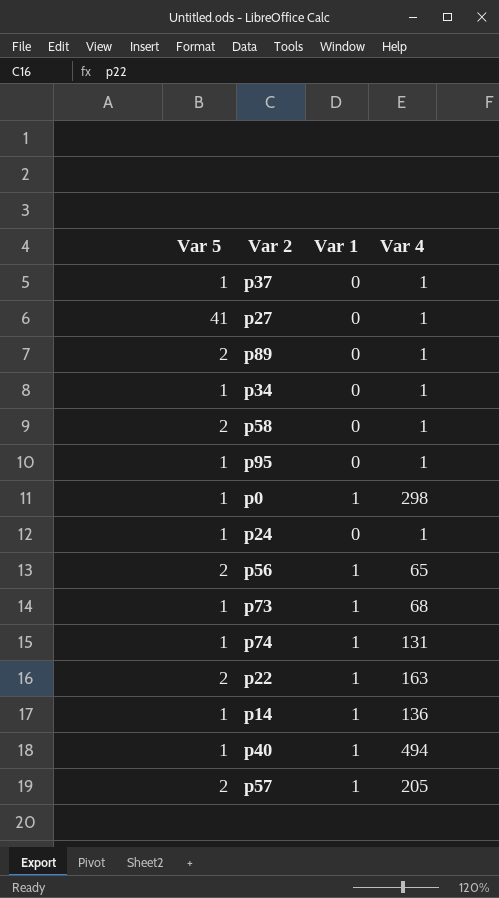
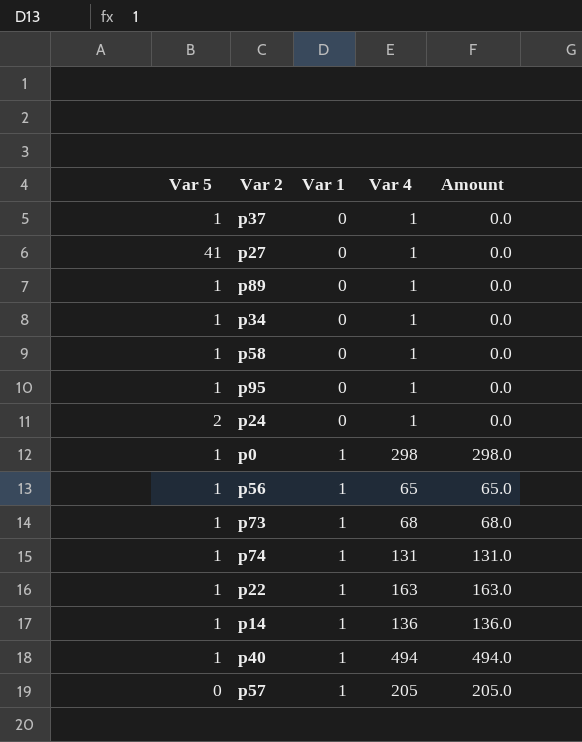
row order: none -> Var 1 ascending
column Amount | formula: none -> [Var 1] * [Var 4]
p89 | Var 5: 2 -> 1
p58 | Var 5: 2 -> 1
p24 | Var 5: 1 -> 2
p56 | Var 5: 2 -> 1
p22 | Var 5: 2 -> 1
p57 | Var 5: 2 -> 0

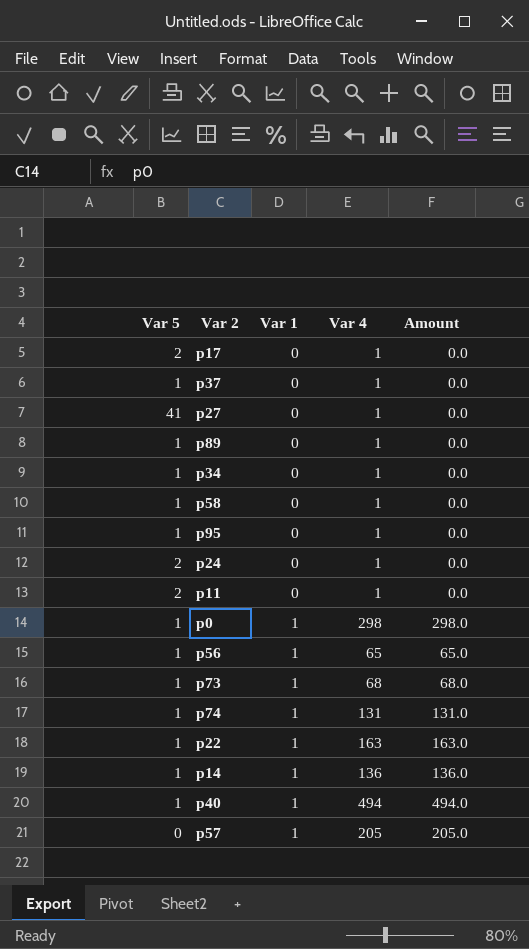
row p17: none -> 2 | 0 | 1 | 0.0
row p11: none -> 2 | 0 | 1 | 0.0

